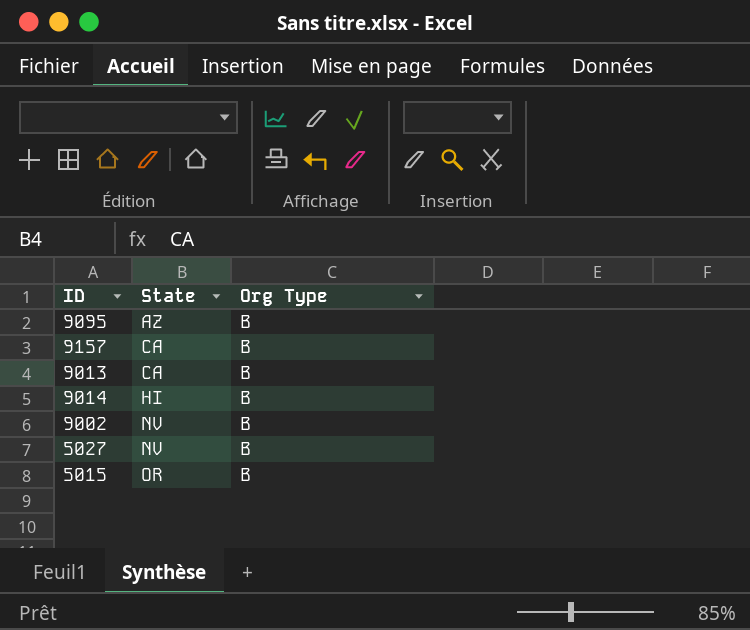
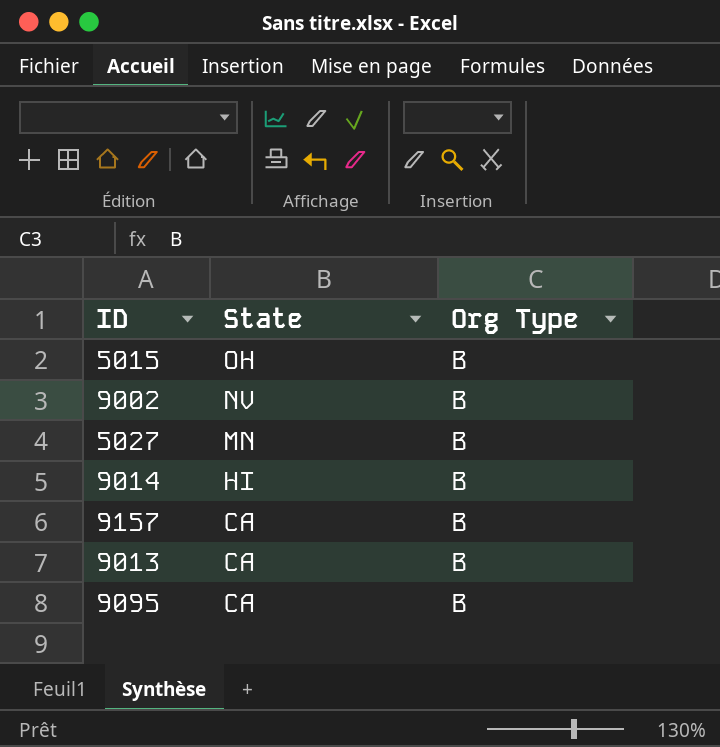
row order: State ascending -> State descending
5015 | State: OR -> OH
5027 | State: NV -> MN
9095 | State: AZ -> CA

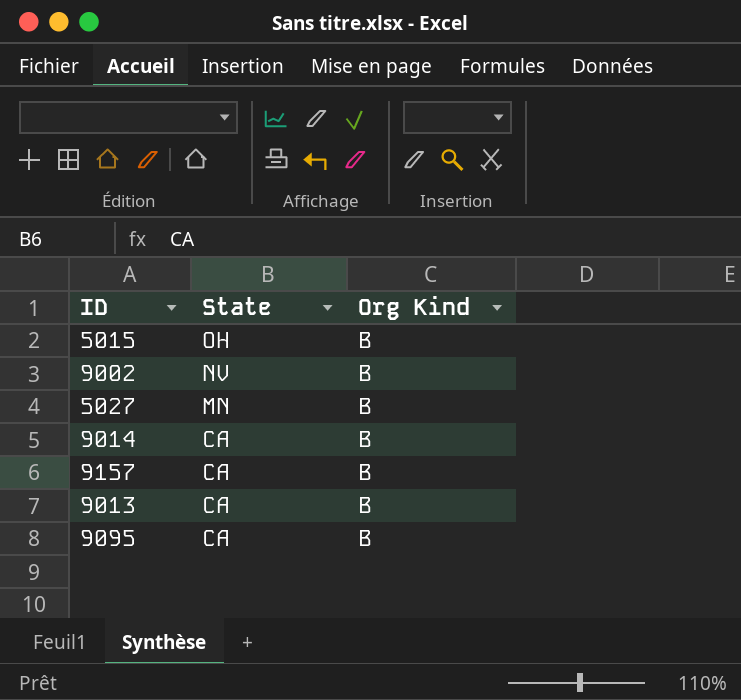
column name: Org Type -> Org Kind
9014 | State: HI -> CA

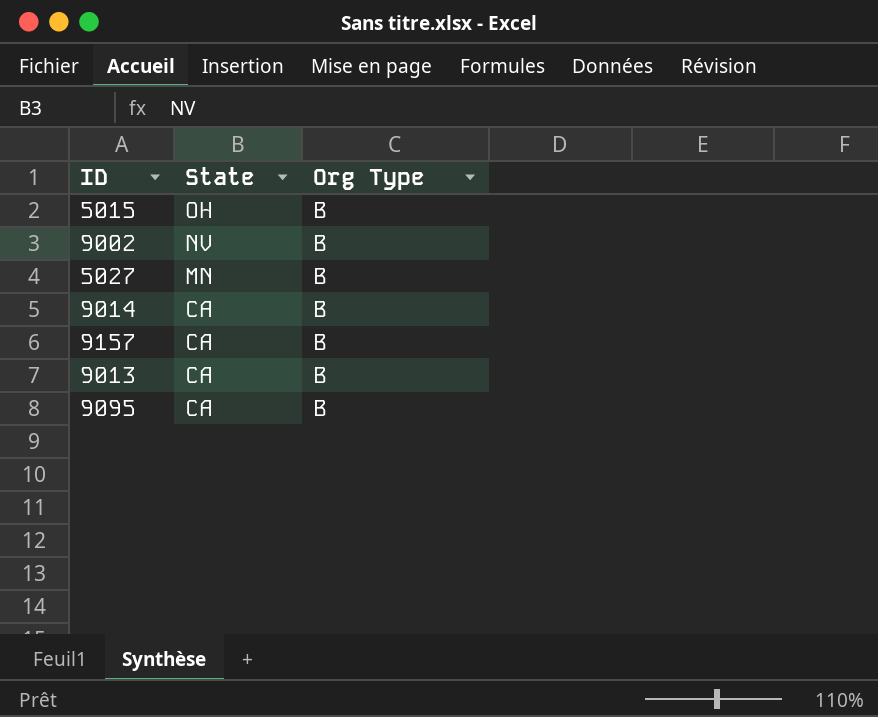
column name: Org Kind -> Org Type

